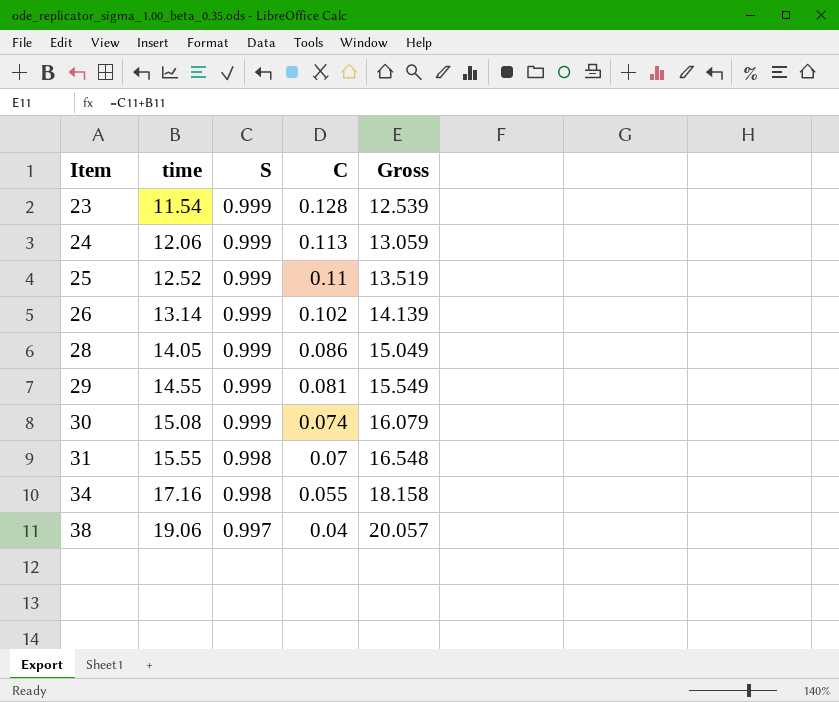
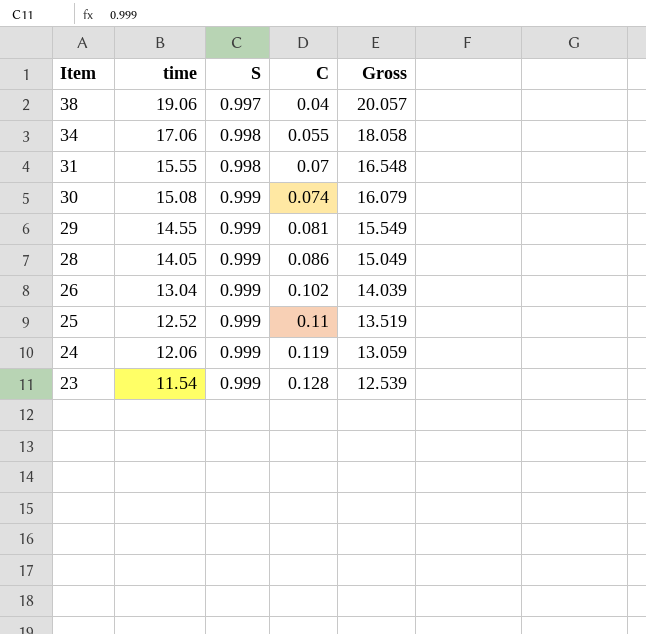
row order: Item ascending -> Item descending
34 | time: 17.16 -> 17.06
34 | Gross: 18.158 -> 18.058
26 | time: 13.14 -> 13.04
26 | Gross: 14.139 -> 14.039
24 | C: 0.113 -> 0.119

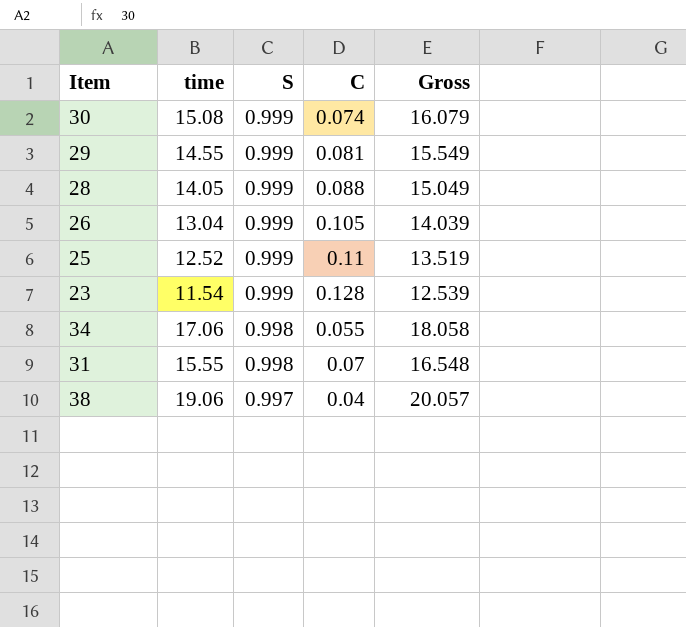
row order: Item descending -> S descending
row 24: 12.06 | 0.999 | 0.119 | 13.059 -> none
28 | C: 0.086 -> 0.088
26 | C: 0.102 -> 0.105

